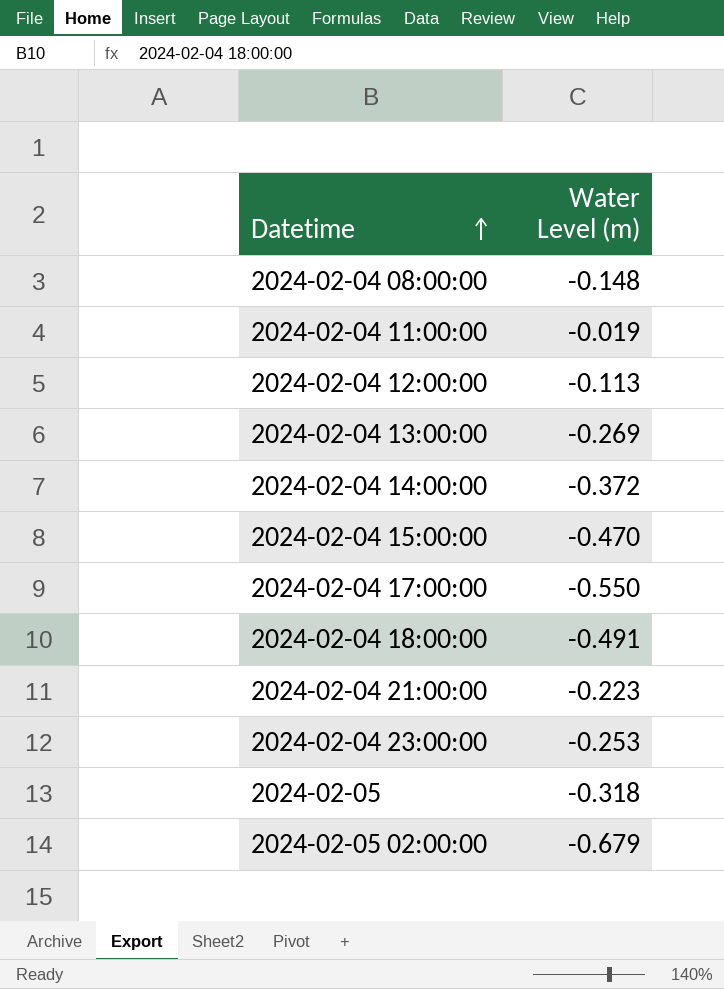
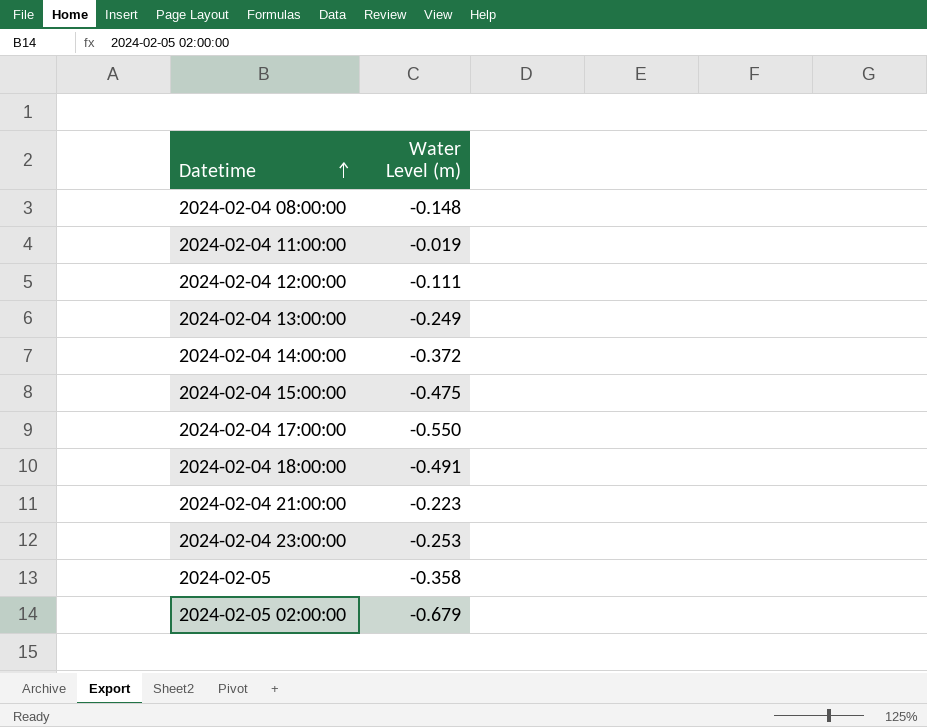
2024-02-04 12:00:00 | Water Level (m): -0.113 -> -0.111
2024-02-04 13:00:00 | Water Level (m): -0.269 -> -0.249
2024-02-04 15:00:00 | Water Level (m): -0.470 -> -0.475
2024-02-05 | Water Level (m): -0.318 -> -0.358

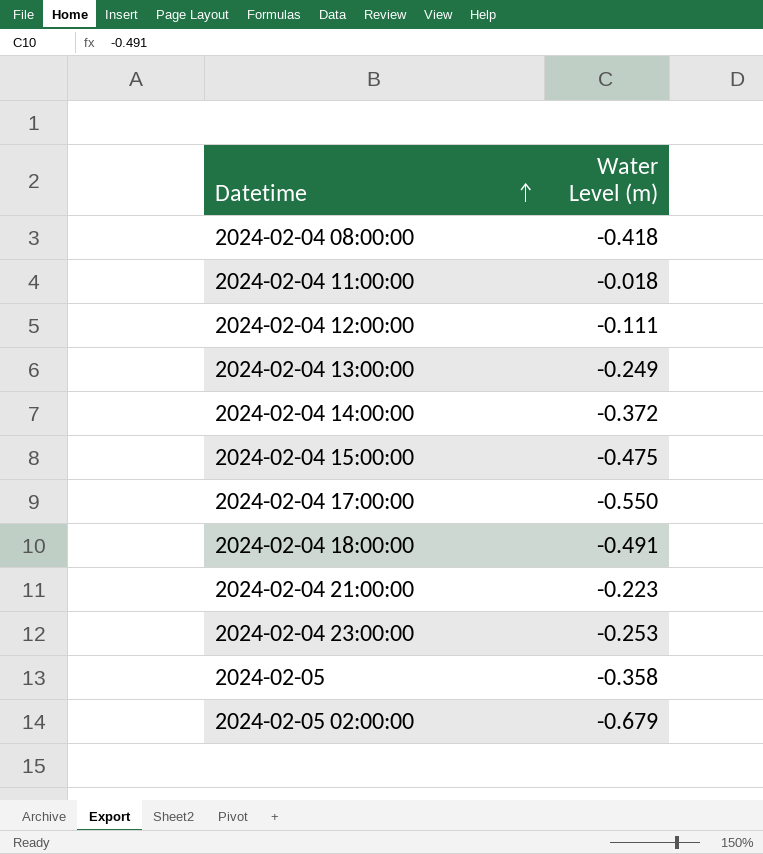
2024-02-04 08:00:00 | Water Level (m): -0.148 -> -0.418
2024-02-04 11:00:00 | Water Level (m): -0.019 -> -0.018

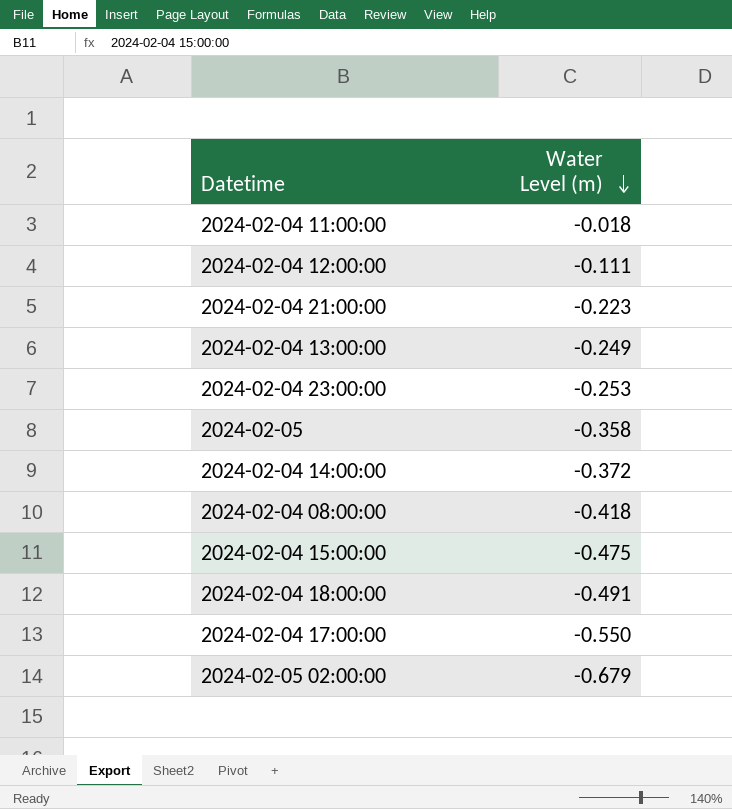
row order: Datetime ascending -> Water Level (m) descending

